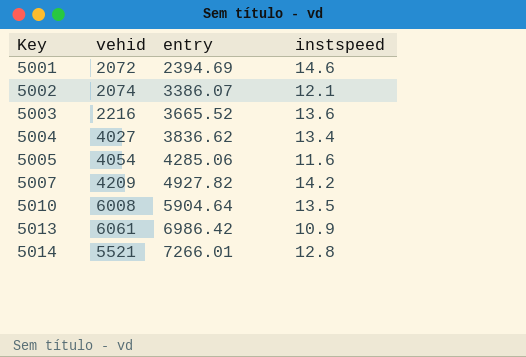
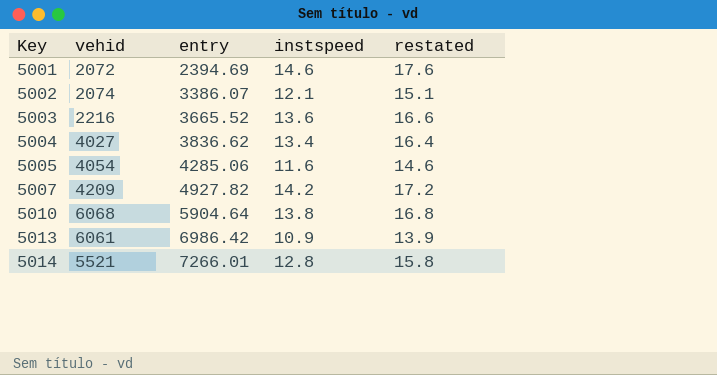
column restated | formula: none -> [instspeed] + 3
5010 | vehid: 6008 -> 6068
5010 | instspeed: 13.5 -> 13.8

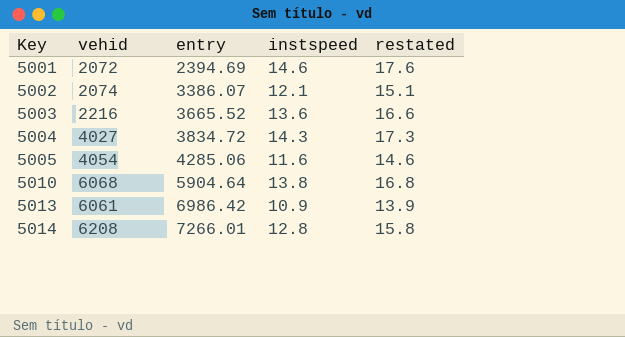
row 5007: 4209 | 4927.82 | 14.2 | 17.2 -> none
5004 | entry: 3836.62 -> 3834.72
5004 | instspeed: 13.4 -> 14.3
5004 | restated: 16.4 -> 17.3
5014 | vehid: 5521 -> 6208

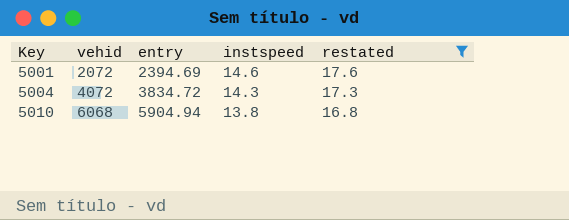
filter: none -> restated >= 16.8
5004 | vehid: 4027 -> 4072
5010 | entry: 5904.64 -> 5904.94

